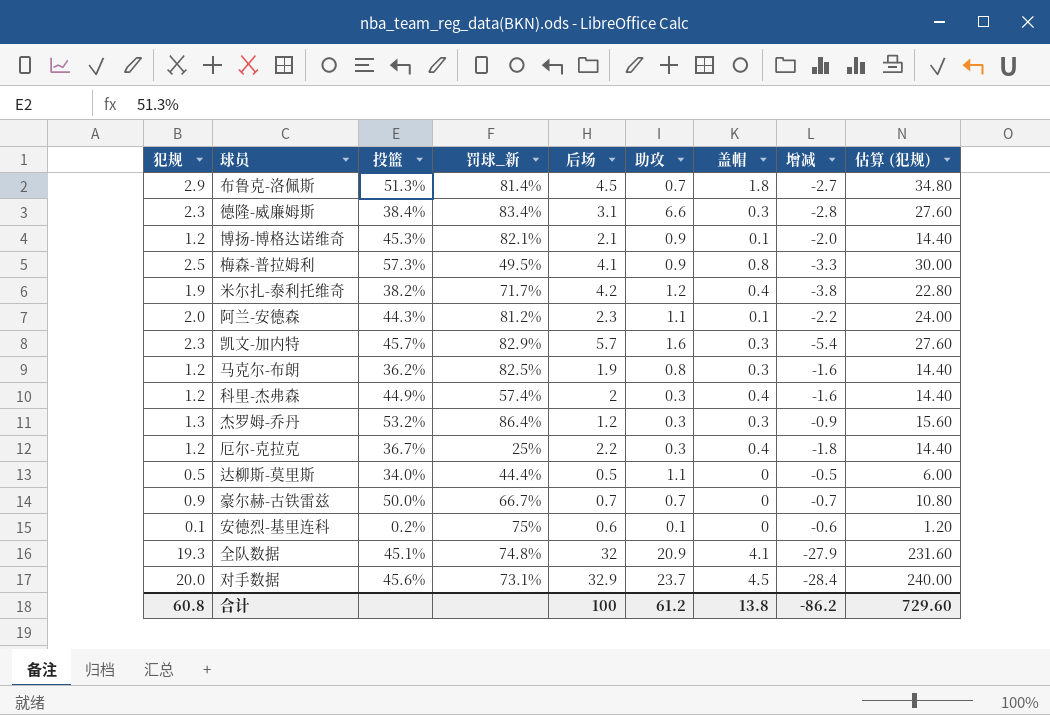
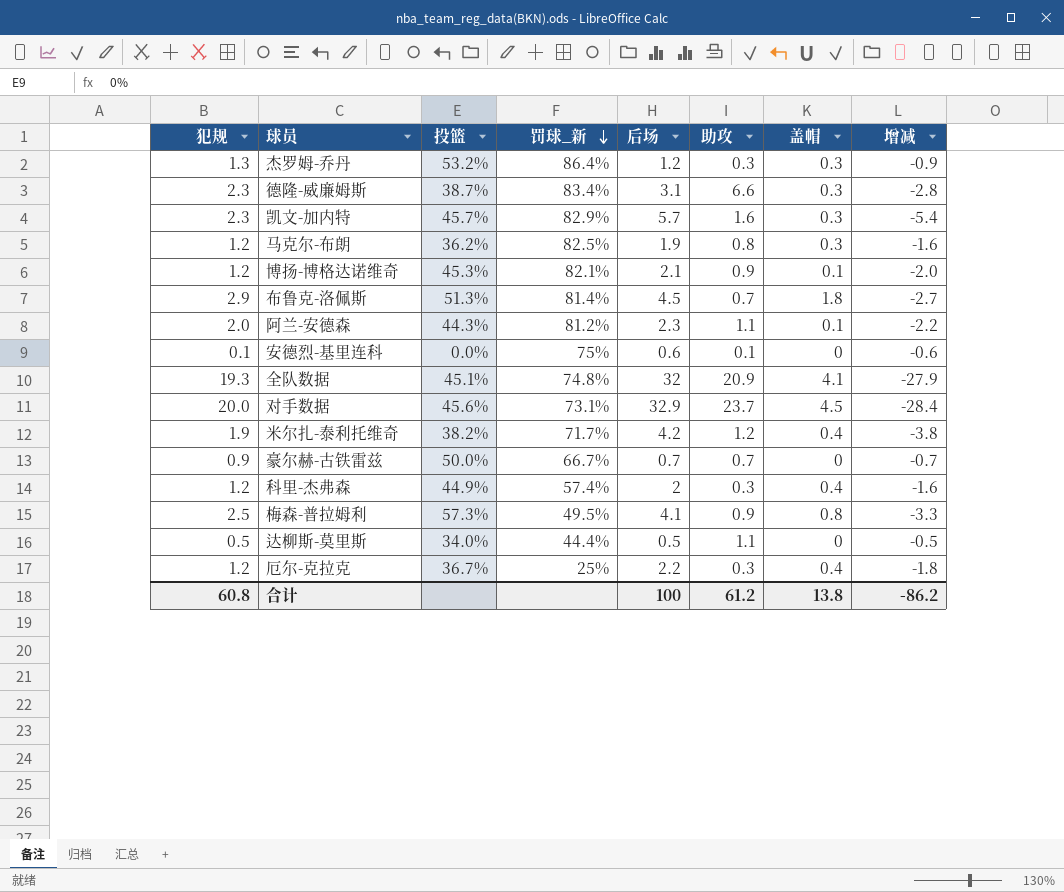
row order: none -> 罚球_新 descending
column 估算 (犯规) | formula: [犯规] * 12 -> none
德隆-威廉姆斯 | 投篮: 38.4% -> 38.7%
安德烈-基里连科 | 投篮: 0.2% -> 0.0%

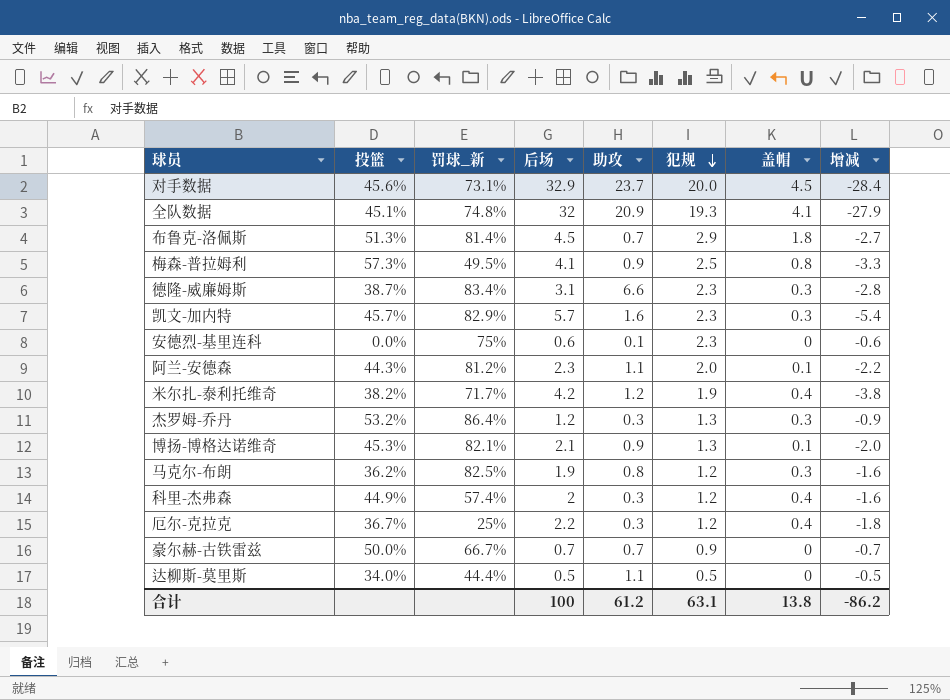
row order: 罚球_新 descending -> 犯规 descending
column 犯规 | position: 1 -> 6
安德烈-基里连科 | 犯规: 0.1 -> 2.3
博扬-博格达诺维奇 | 犯规: 1.2 -> 1.3
合计 | 犯规: 60.8 -> 63.1

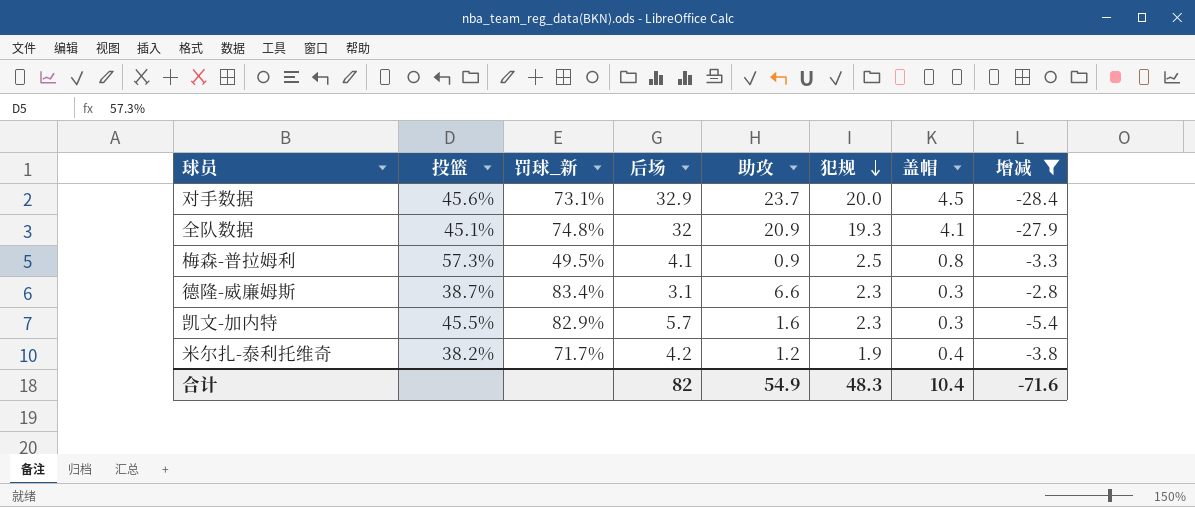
filter: none -> 增减 <= -2.8
凯文-加内特 | 投篮: 45.7% -> 45.5%
合计 | 后场: 100 -> 82
合计 | 助攻: 61.2 -> 54.9
合计 | 犯规: 63.1 -> 48.3
合计 | 盖帽: 13.8 -> 10.4
合计 | 增减: -86.2 -> -71.6

